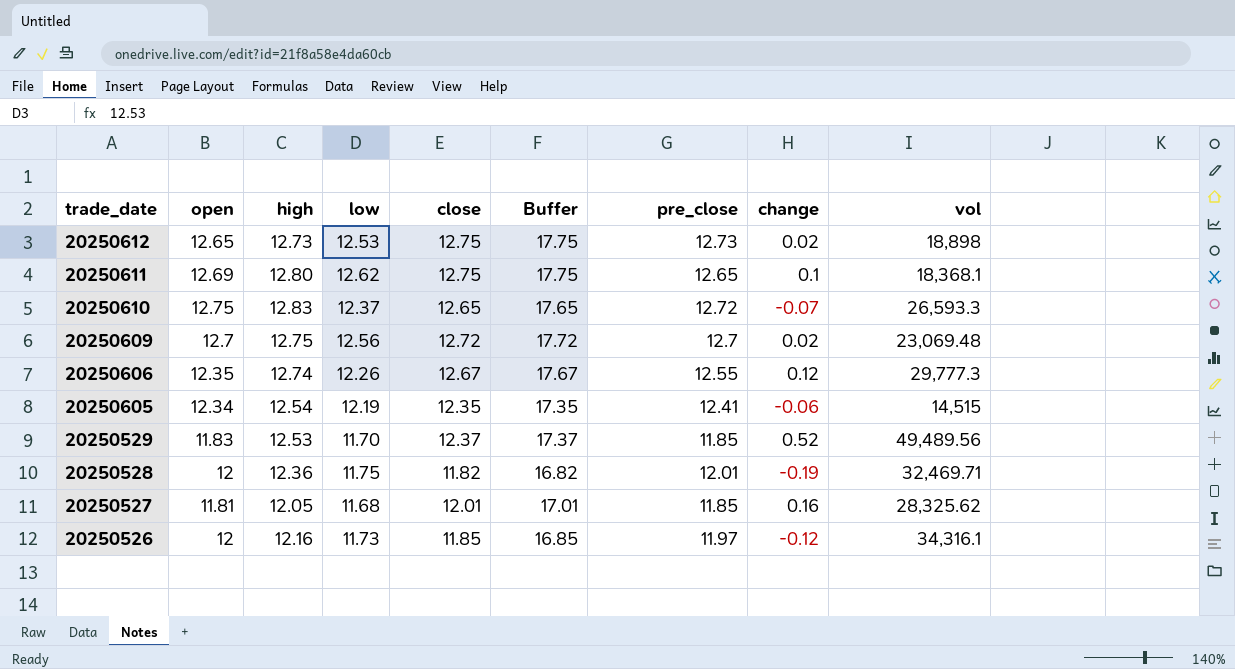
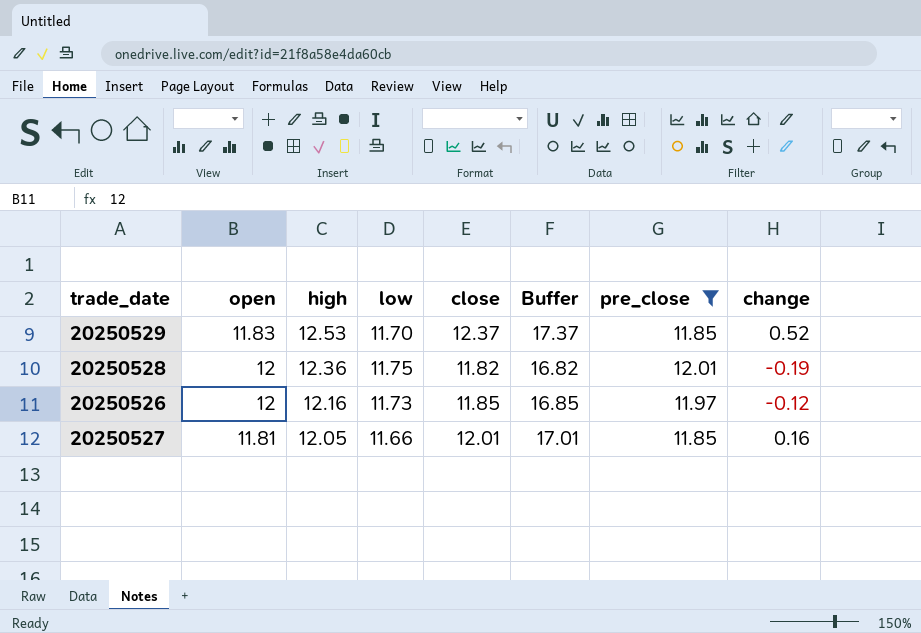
filter: none -> pre_close <= 12.01
row order: trade_date descending -> high descending
column vol | position: 9 -> none
20250527 | low: 11.68 -> 11.66

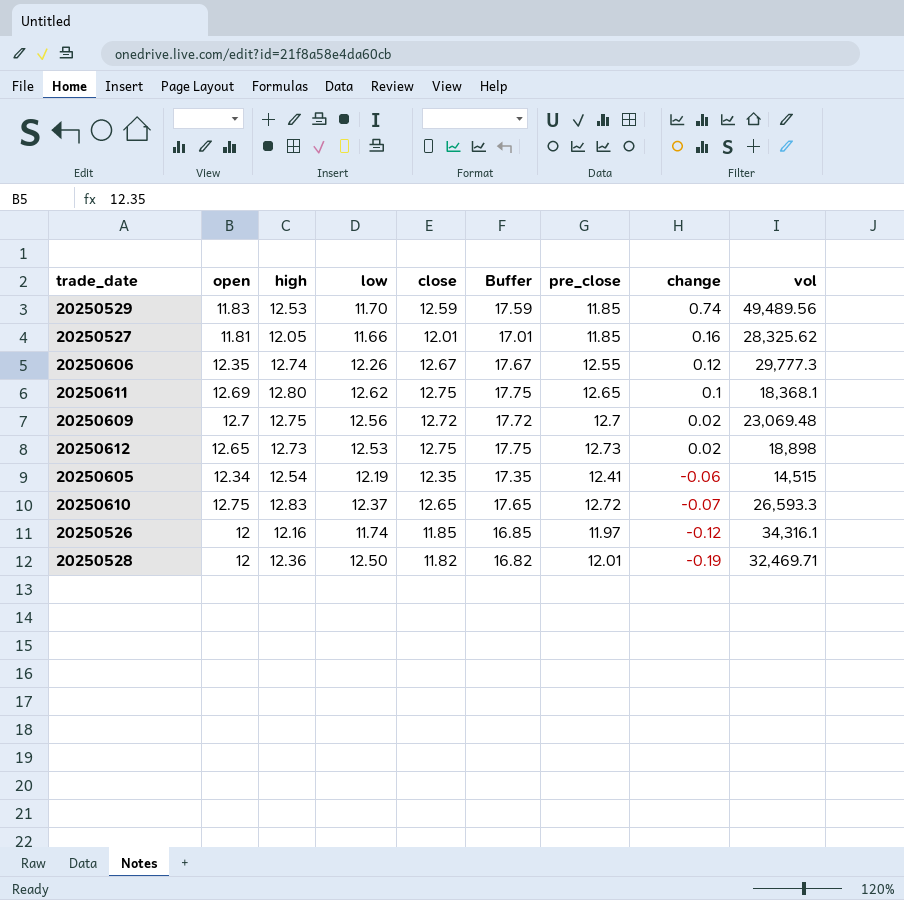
filter: pre_close <= 12.01 -> none
row order: high descending -> change descending
column vol | position: none -> 9
20250529 | close: 12.37 -> 12.59
20250529 | Buffer: 17.37 -> 17.59
20250529 | change: 0.52 -> 0.74
20250526 | low: 11.73 -> 11.74
20250528 | low: 11.75 -> 12.50

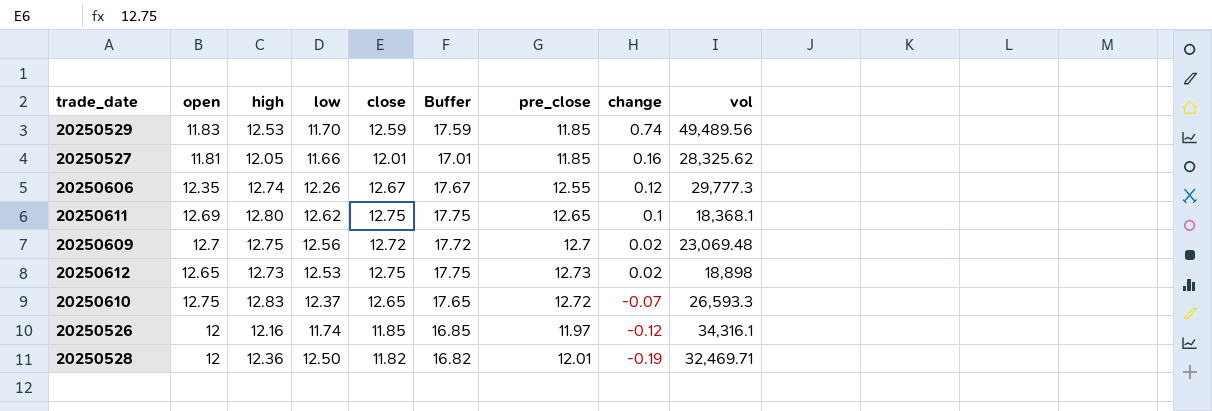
row 20250605: 12.34 | 12.54 | 12.19 | 12.35 | 17.35 | 12.41 | -0.06 | 14,515 -> none

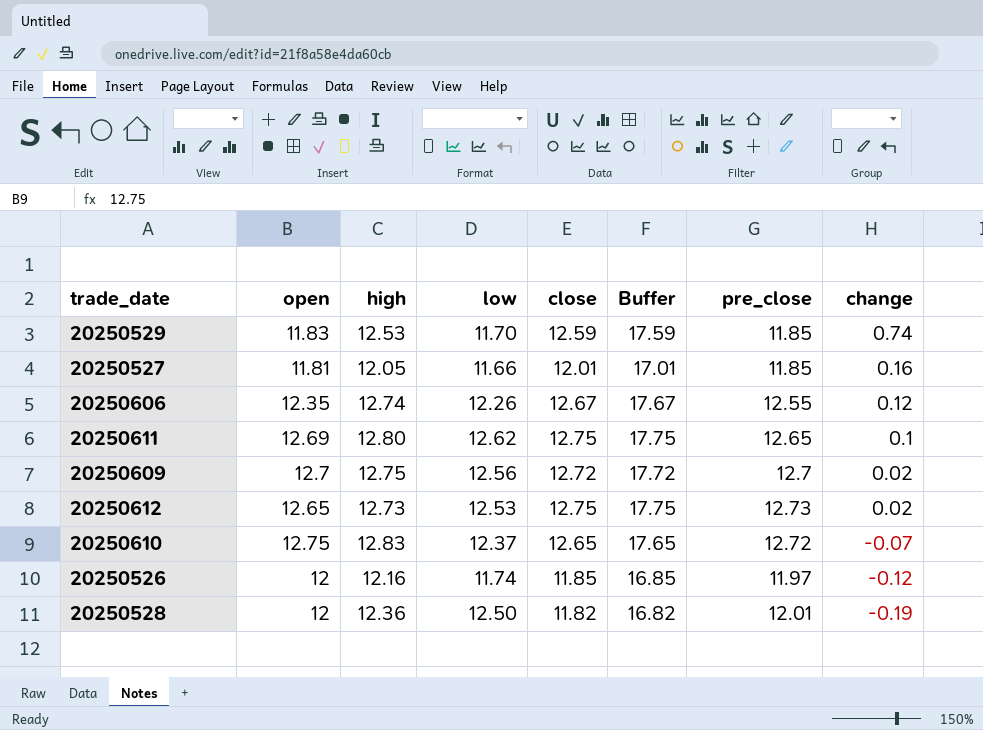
column vol | position: 9 -> none

